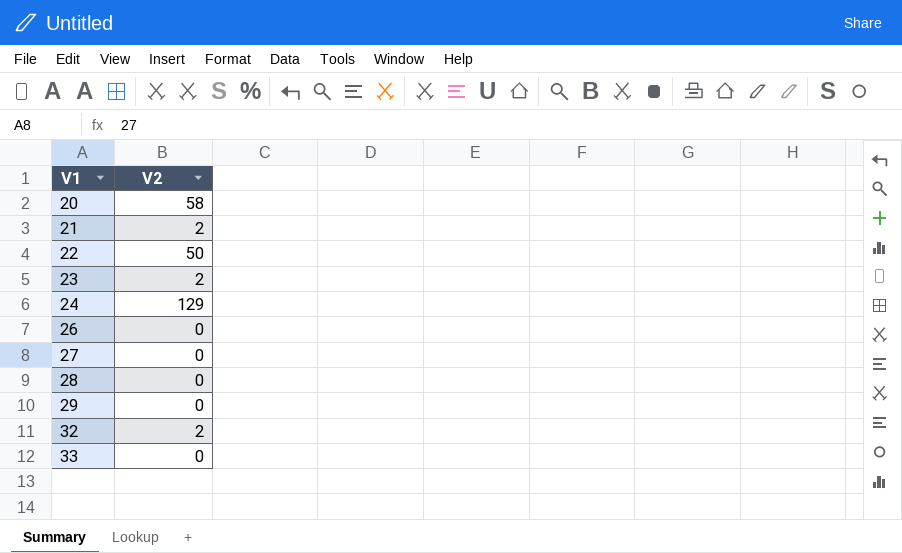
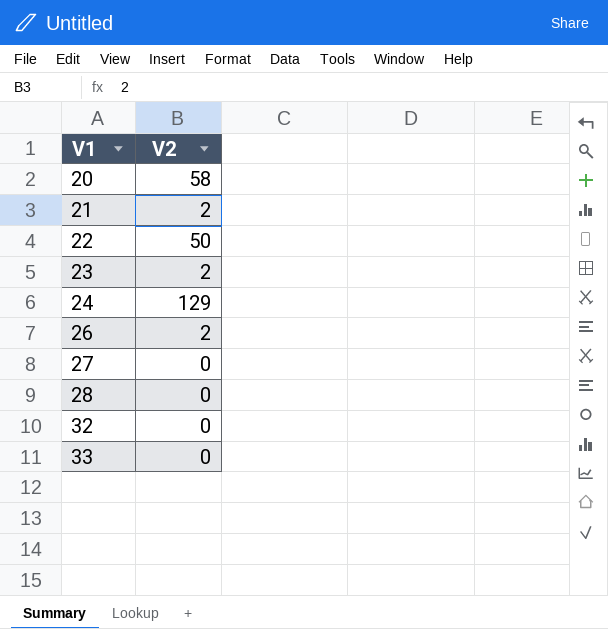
row 29: 0 -> none
26 | V2: 0 -> 2
32 | V2: 2 -> 0

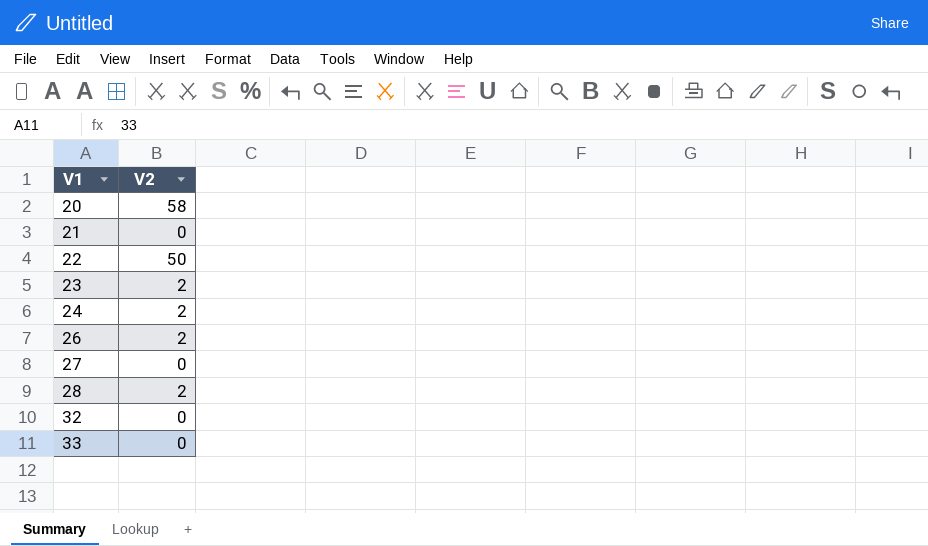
21 | V2: 2 -> 0
24 | V2: 129 -> 2
28 | V2: 0 -> 2

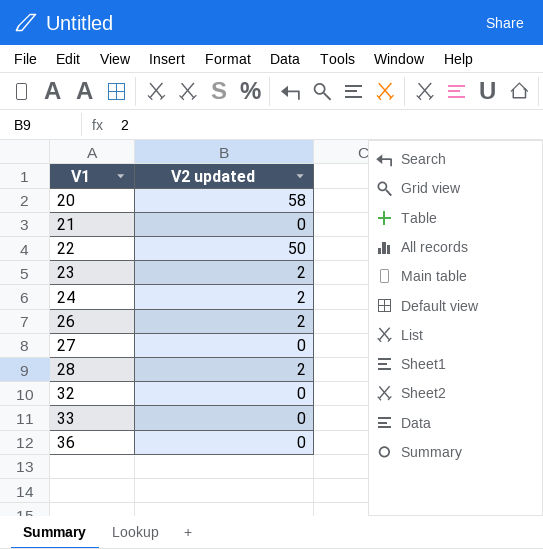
column name: V2 -> V2 updated
row 36: none -> 0

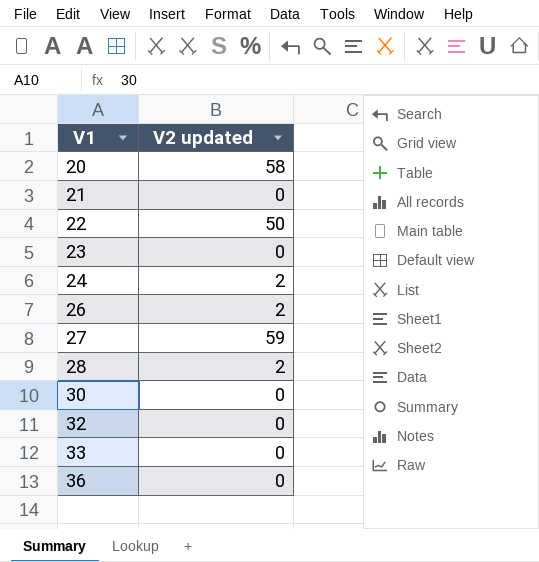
23 | V2 updated: 2 -> 0
27 | V2 updated: 0 -> 59
row 30: none -> 0

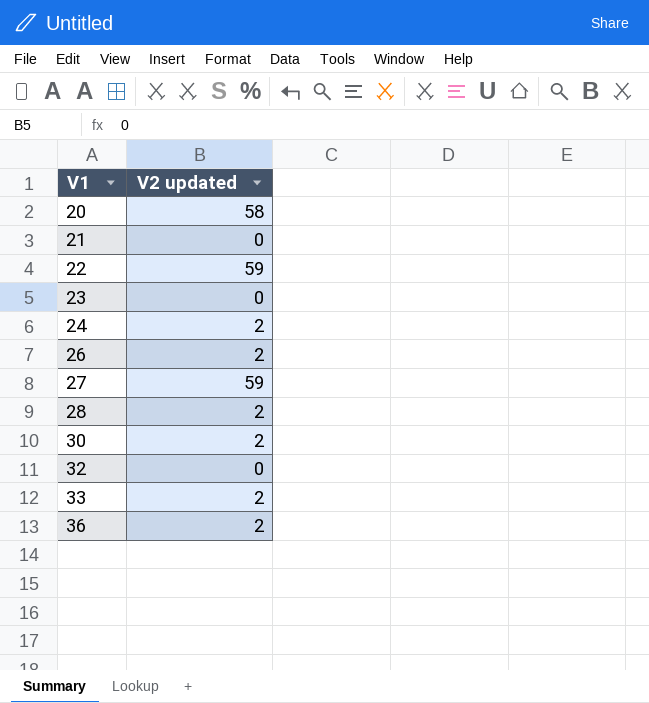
22 | V2 updated: 50 -> 59
30 | V2 updated: 0 -> 2
33 | V2 updated: 0 -> 2
36 | V2 updated: 0 -> 2

